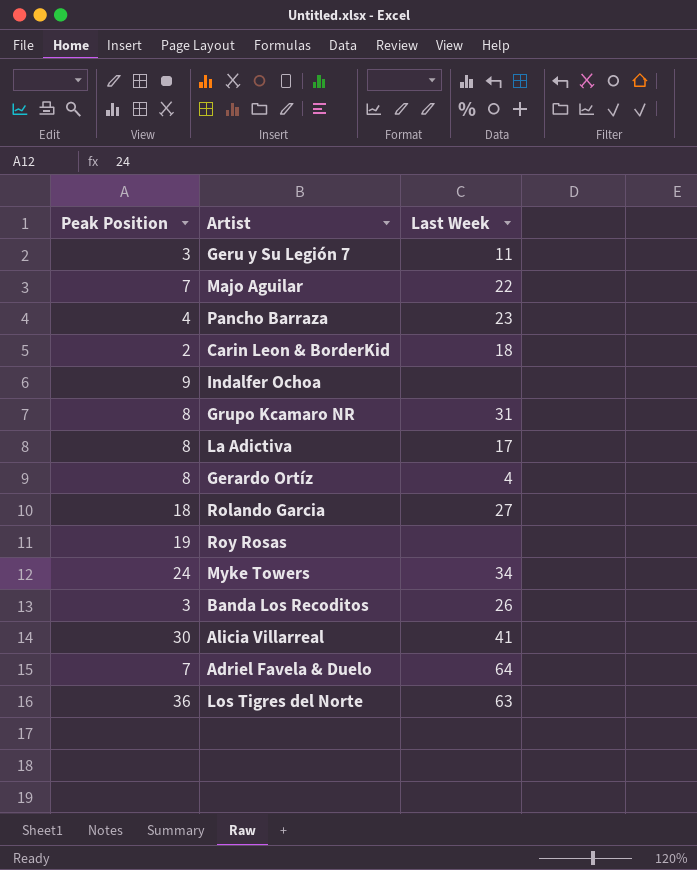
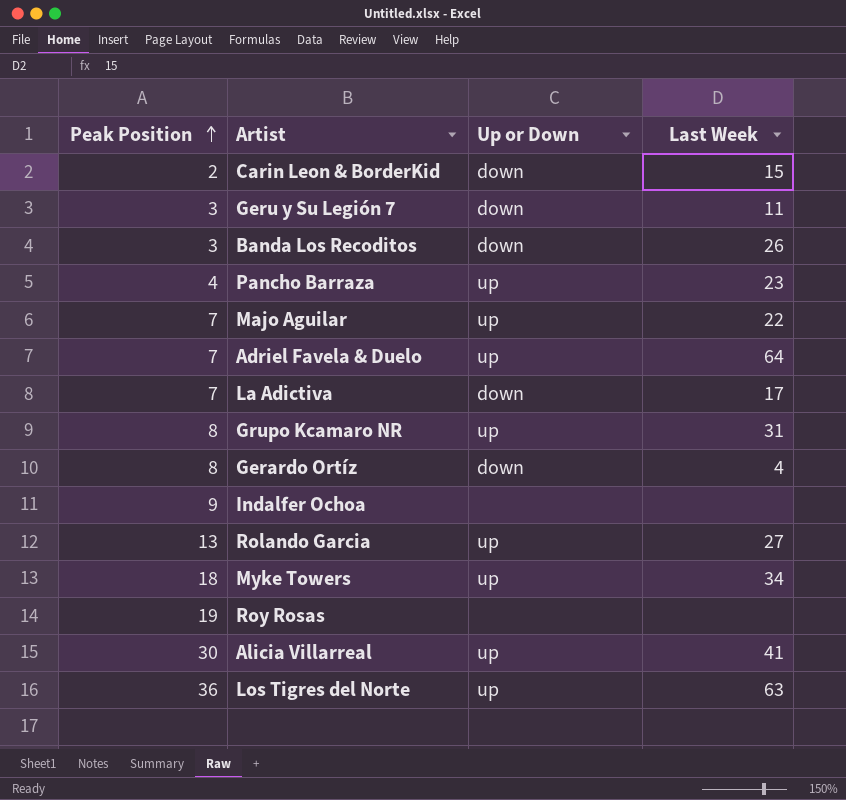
row order: none -> Peak Position ascending
column Up or Down | position: none -> 3
Carin Leon & BorderKid | Last Week: 18 -> 15
La Adictiva | Peak Position: 8 -> 7
Rolando Garcia | Peak Position: 18 -> 13
Myke Towers | Peak Position: 24 -> 18

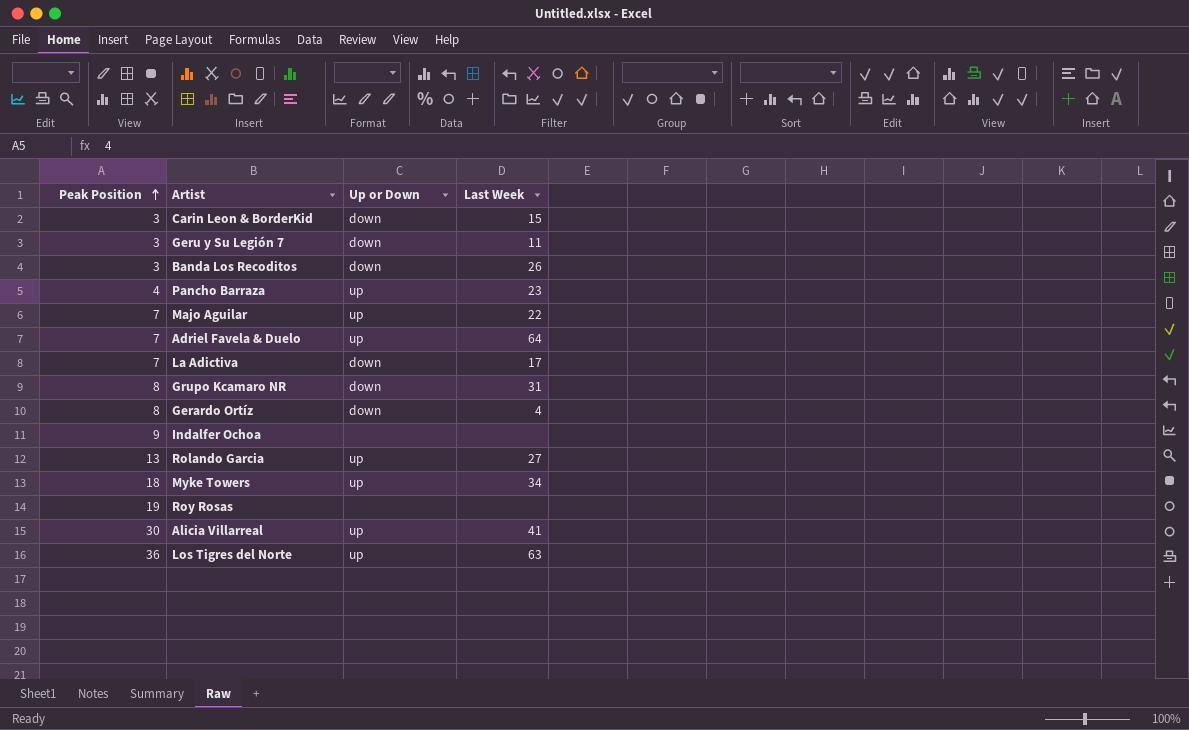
Carin Leon & BorderKid | Peak Position: 2 -> 3
Grupo Kcamaro NR | Up or Down: up -> down

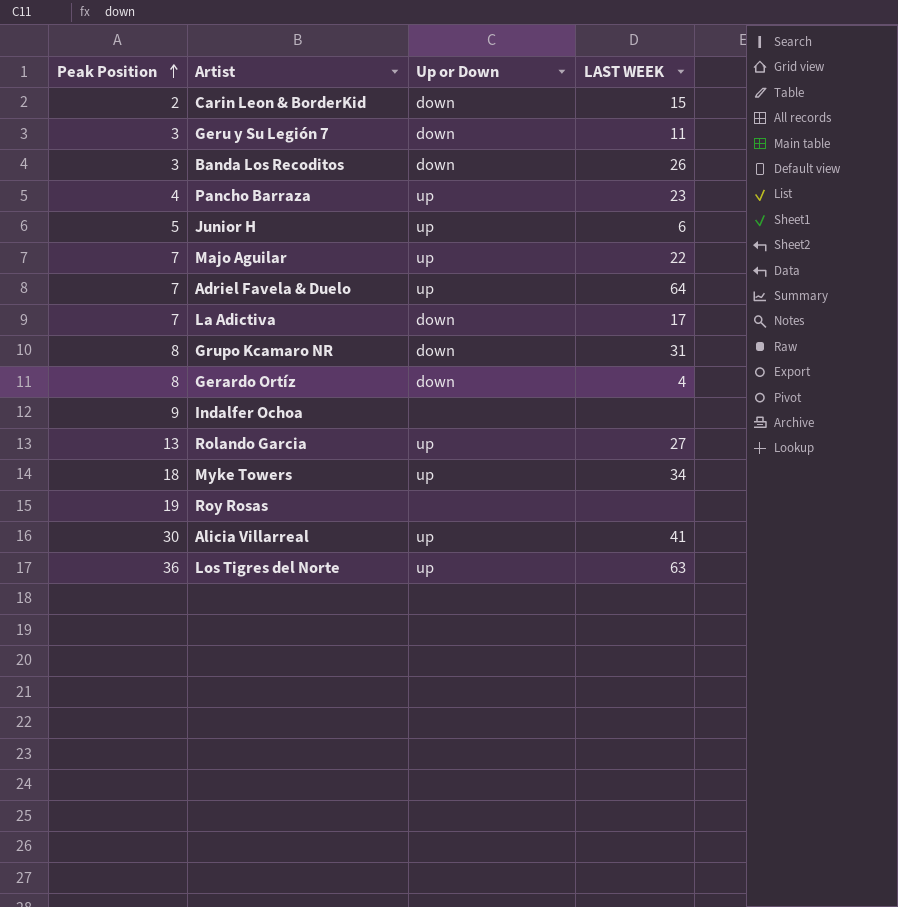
column name: Last Week -> LAST WEEK
Carin Leon & BorderKid | Peak Position: 3 -> 2
row Junior H: none -> 5 | up | 6

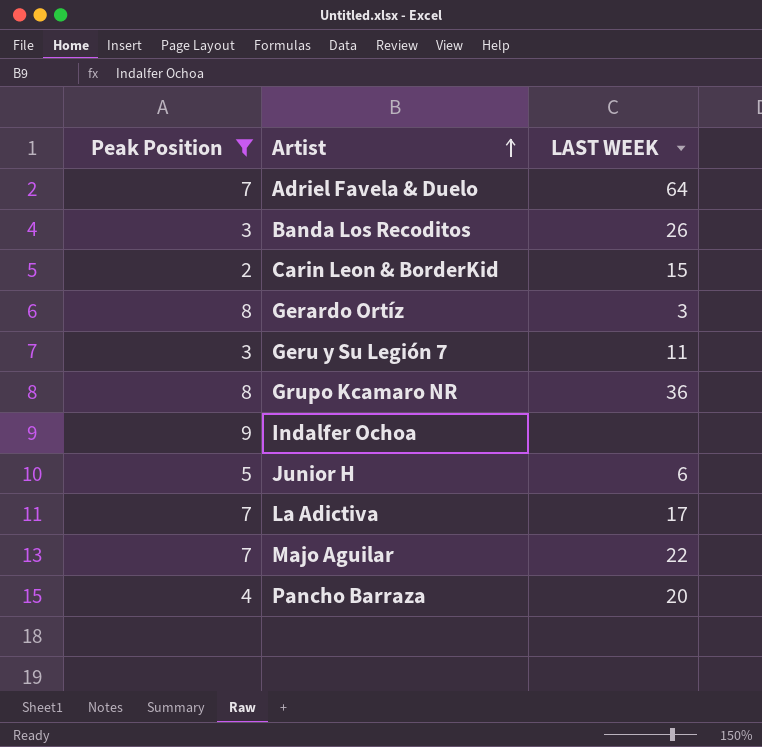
filter: none -> Peak Position <= 9
row order: Peak Position ascending -> Artist ascending
column Up or Down | position: 3 -> none
Gerardo Ortíz | LAST WEEK: 4 -> 3
Grupo Kcamaro NR | LAST WEEK: 31 -> 36
Pancho Barraza | LAST WEEK: 23 -> 20

